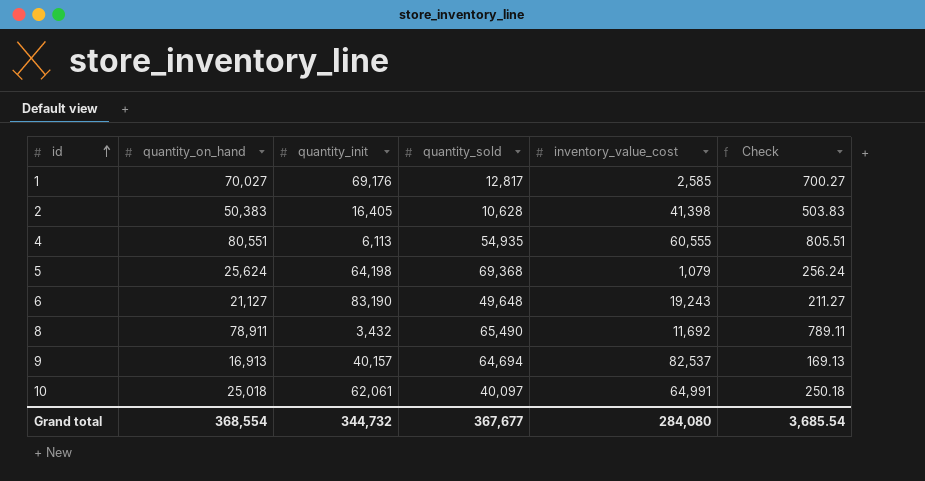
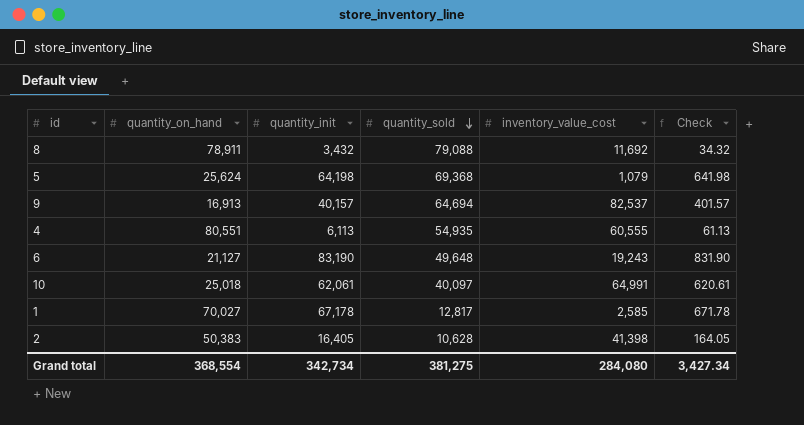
row order: id ascending -> quantity_sold descending
column Check | formula: [quantity_on_hand] * 0.01 -> [quantity_init] * 0.01
8 | quantity_sold: 65,490 -> 79,088
1 | quantity_init: 69,176 -> 67,178
Grand total | quantity_init: 344,732 -> 342,734
Grand total | quantity_sold: 367,677 -> 381,275
Grand total | Check: 3,685.54 -> 3,427.34

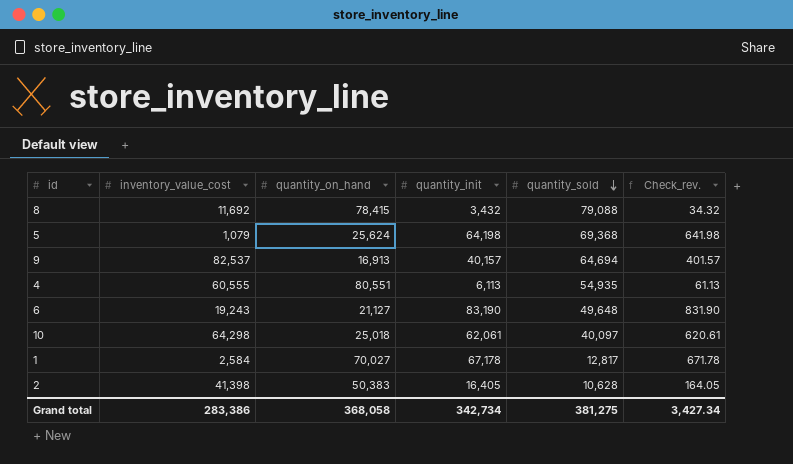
column inventory_value_cost | position: 5 -> 2
column name: Check -> Check_rev.
8 | quantity_on_hand: 78,911 -> 78,415
10 | inventory_value_cost: 64,991 -> 64,298
1 | inventory_value_cost: 2,585 -> 2,584
Grand total | inventory_value_cost: 284,080 -> 283,386
Grand total | quantity_on_hand: 368,554 -> 368,058

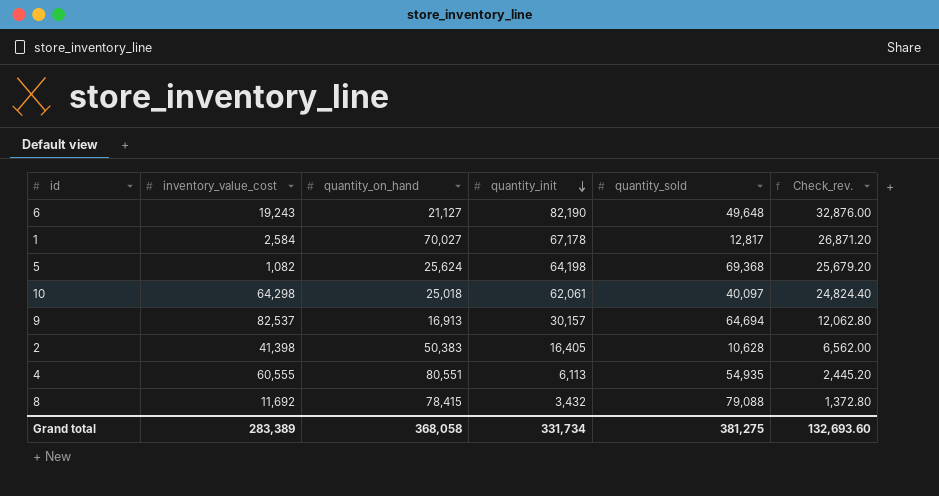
row order: quantity_sold descending -> quantity_init descending
column Check_rev. | formula: [quantity_init] * 0.01 -> [quantity_init] * 0.4
6 | quantity_init: 83,190 -> 82,190
5 | inventory_value_cost: 1,079 -> 1,082
9 | quantity_init: 40,157 -> 30,157
Grand total | inventory_value_cost: 283,386 -> 283,389
Grand total | quantity_init: 342,734 -> 331,734
Grand total | Check_rev.: 3,427.34 -> 132,693.60

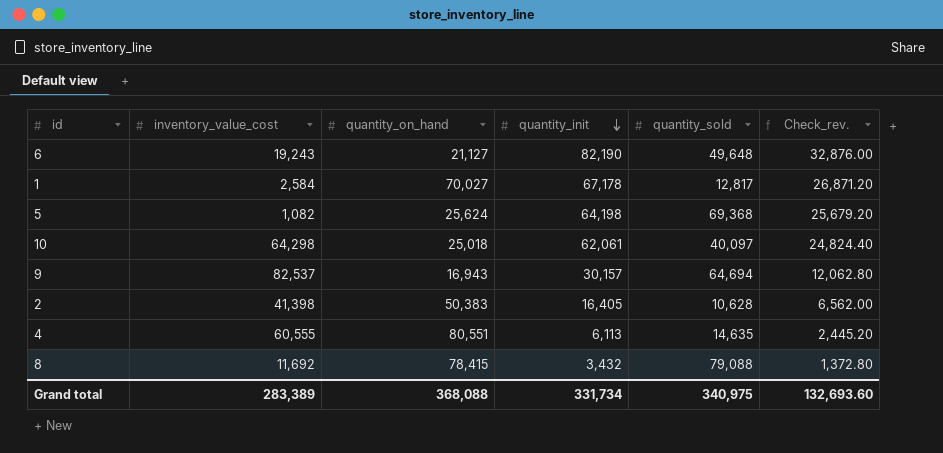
9 | quantity_on_hand: 16,913 -> 16,943
4 | quantity_sold: 54,935 -> 14,635
Grand total | quantity_on_hand: 368,058 -> 368,088
Grand total | quantity_sold: 381,275 -> 340,975

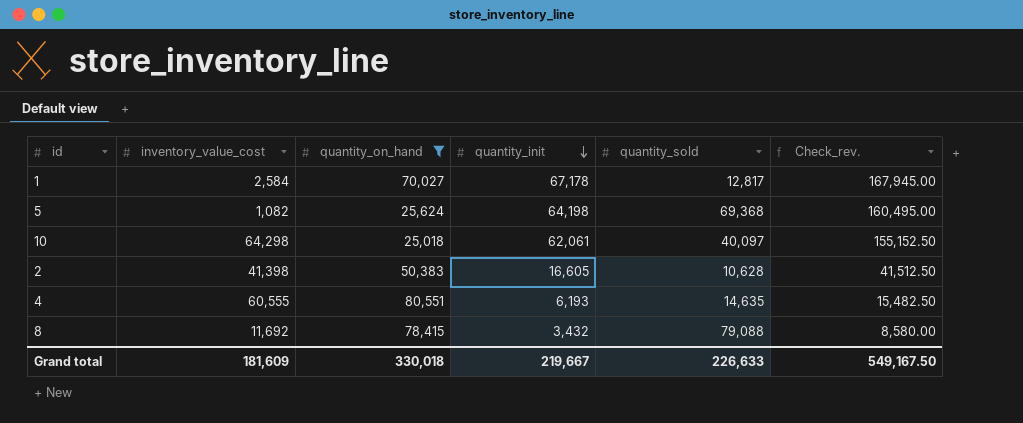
filter: none -> quantity_on_hand >= 25,018
column Check_rev. | formula: [quantity_init] * 0.4 -> [quantity_init] * 2.5
2 | quantity_init: 16,405 -> 16,605
4 | quantity_init: 6,113 -> 6,193
Grand total | inventory_value_cost: 283,389 -> 181,609
Grand total | quantity_on_hand: 368,088 -> 330,018
Grand total | quantity_init: 331,734 -> 219,667
Grand total | quantity_sold: 340,975 -> 226,633
Grand total | Check_rev.: 132,693.60 -> 549,167.50

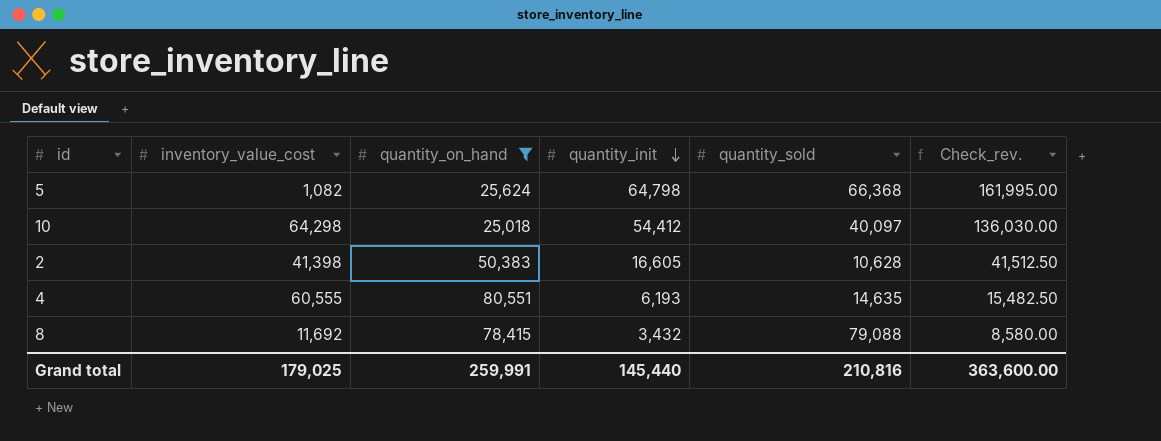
row 1: 2,584 | 70,027 | 67,178 | 12,817 | 167,945.00 -> none
5 | quantity_init: 64,198 -> 64,798
5 | quantity_sold: 69,368 -> 66,368
5 | Check_rev.: 160,495.00 -> 161,995.00
10 | quantity_init: 62,061 -> 54,412
10 | Check_rev.: 155,152.50 -> 136,030.00
Grand total | inventory_value_cost: 181,609 -> 179,025
Grand total | quantity_on_hand: 330,018 -> 259,991
Grand total | quantity_init: 219,667 -> 145,440
Grand total | quantity_sold: 226,633 -> 210,816
Grand total | Check_rev.: 549,167.50 -> 363,600.00

